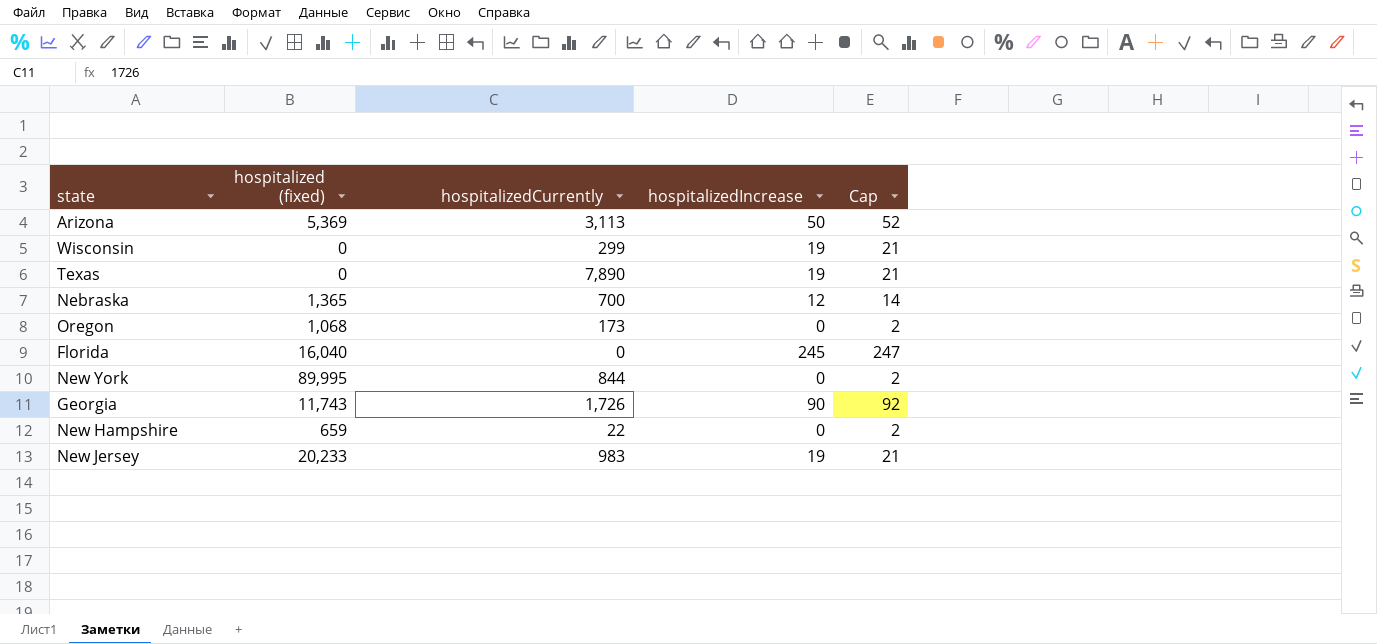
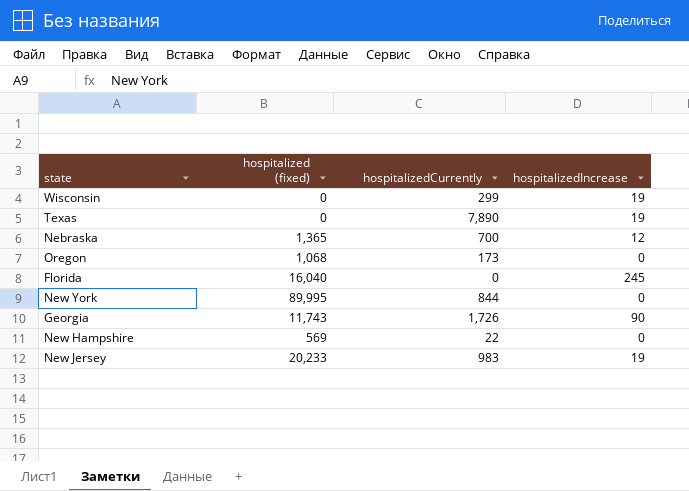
column Cap | formula: [hospitalizedIncrease] + 2 -> none
row Arizona: 5,369 | 3,113 | 50 | 52 -> none
New Hampshire | hospitalized (fixed): 659 -> 569

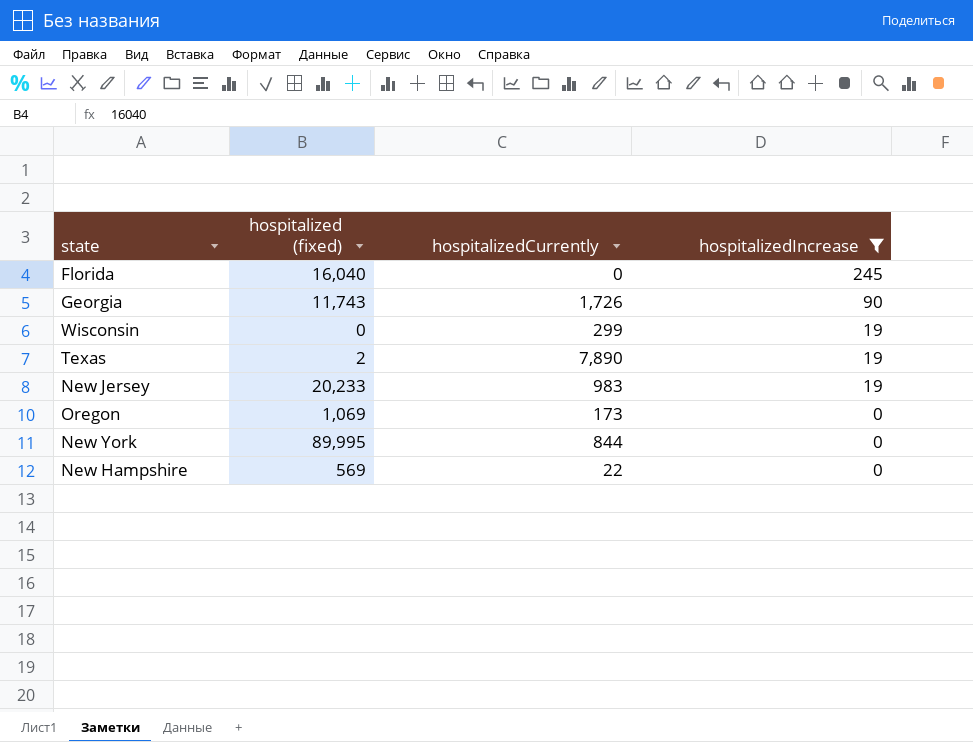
filter: none -> hospitalizedIncrease != 12
row order: none -> hospitalizedIncrease descending
Texas | hospitalized (fixed): 0 -> 2
Oregon | hospitalized (fixed): 1,068 -> 1,069

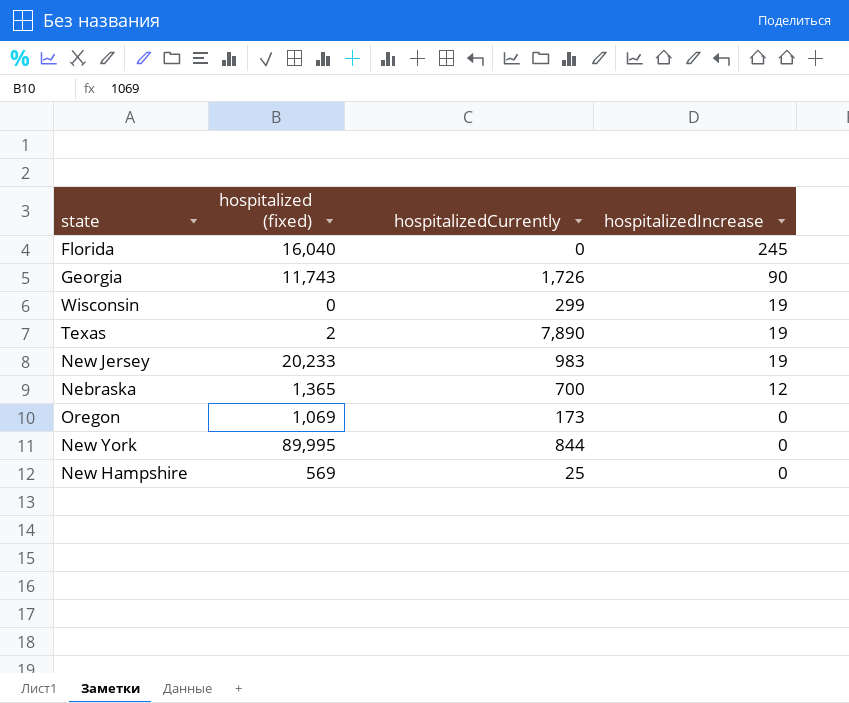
filter: hospitalizedIncrease != 12 -> none
New Hampshire | hospitalizedCurrently: 22 -> 25

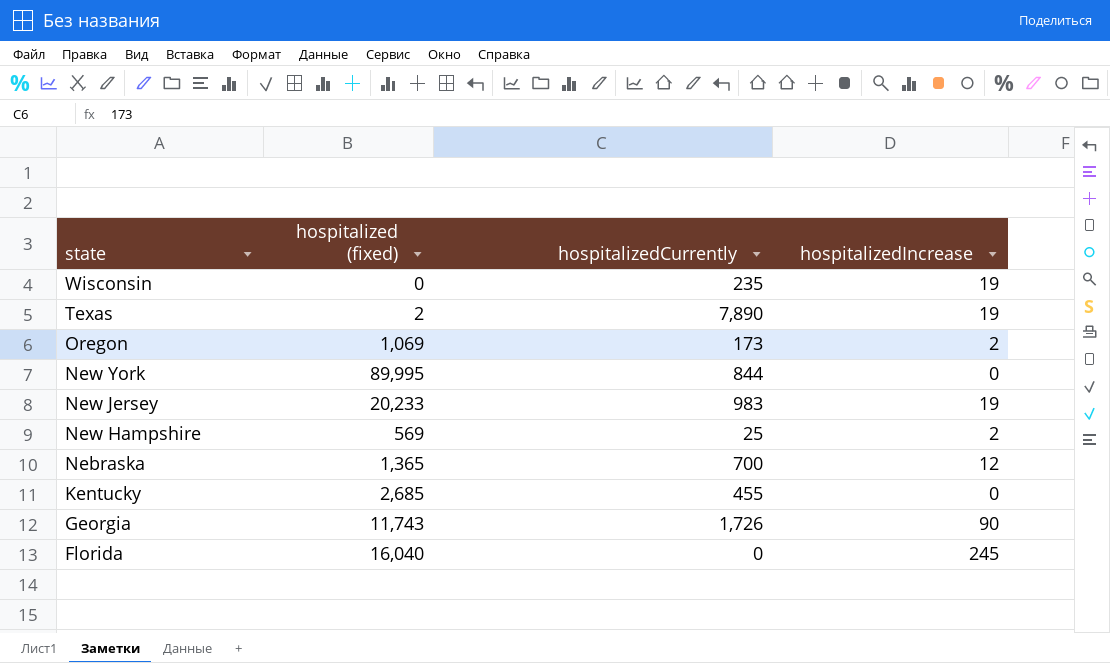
row order: hospitalizedIncrease descending -> state descending
Wisconsin | hospitalizedCurrently: 299 -> 235
Oregon | hospitalizedIncrease: 0 -> 2
New Hampshire | hospitalizedIncrease: 0 -> 2
row Kentucky: none -> 2,685 | 455 | 0

